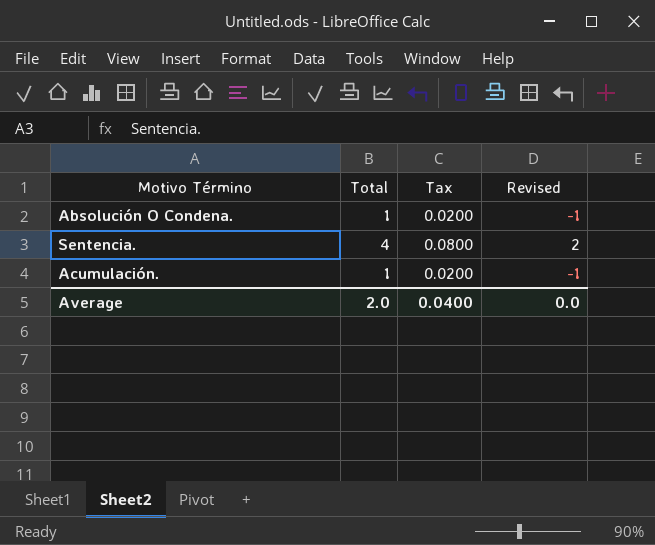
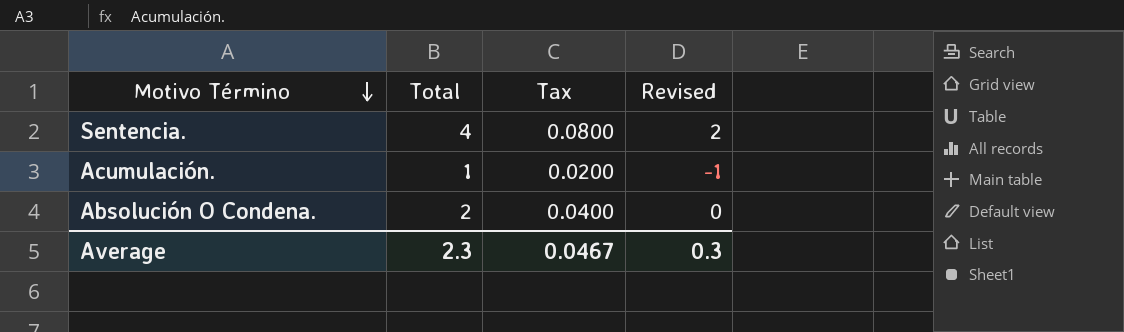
row order: none -> Motivo Término descending
Absolución O Condena. | Total: 1 -> 2
Absolución O Condena. | Tax: 0.0200 -> 0.0400
Absolución O Condena. | Revised: -1 -> 0
Average | Total: 2.0 -> 2.3
Average | Tax: 0.0400 -> 0.0467
Average | Revised: 0.0 -> 0.3

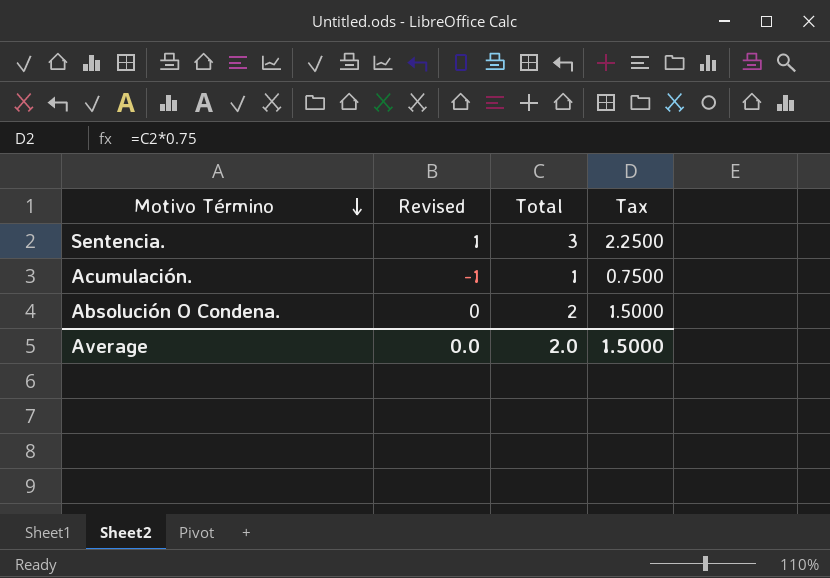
column Revised | position: 4 -> 2
column Tax | formula: [Total] * 0.02 -> [Total] * 0.75
Sentencia. | Revised: 2 -> 1
Sentencia. | Total: 4 -> 3
Average | Revised: 0.3 -> 0.0
Average | Total: 2.3 -> 2.0
Average | Tax: 0.0467 -> 1.5000

